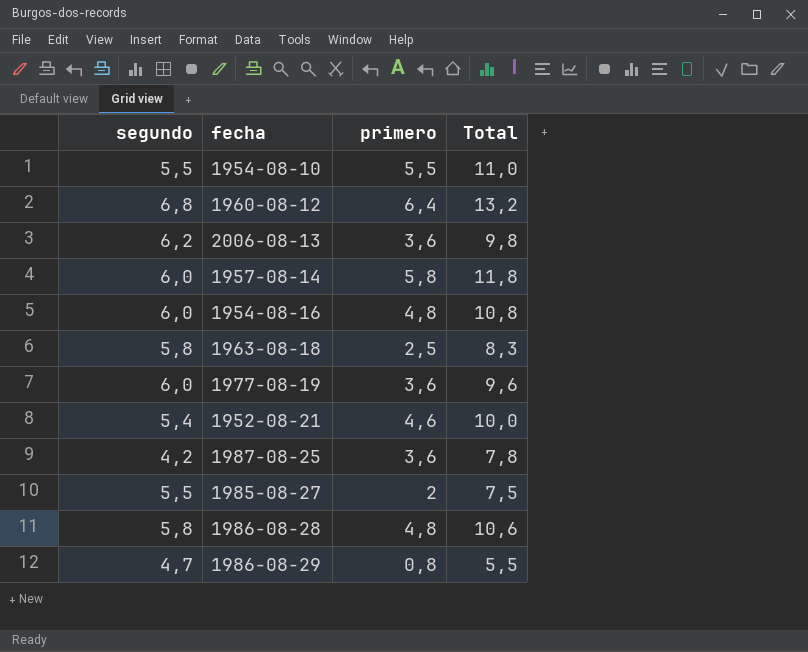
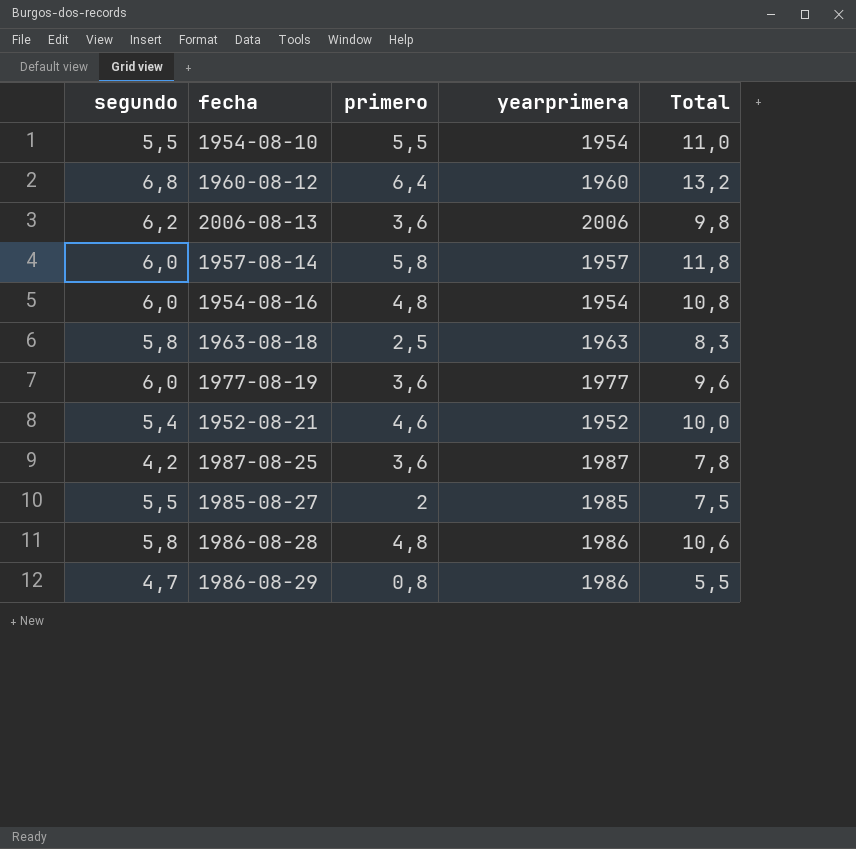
column yearprimera | position: none -> 4

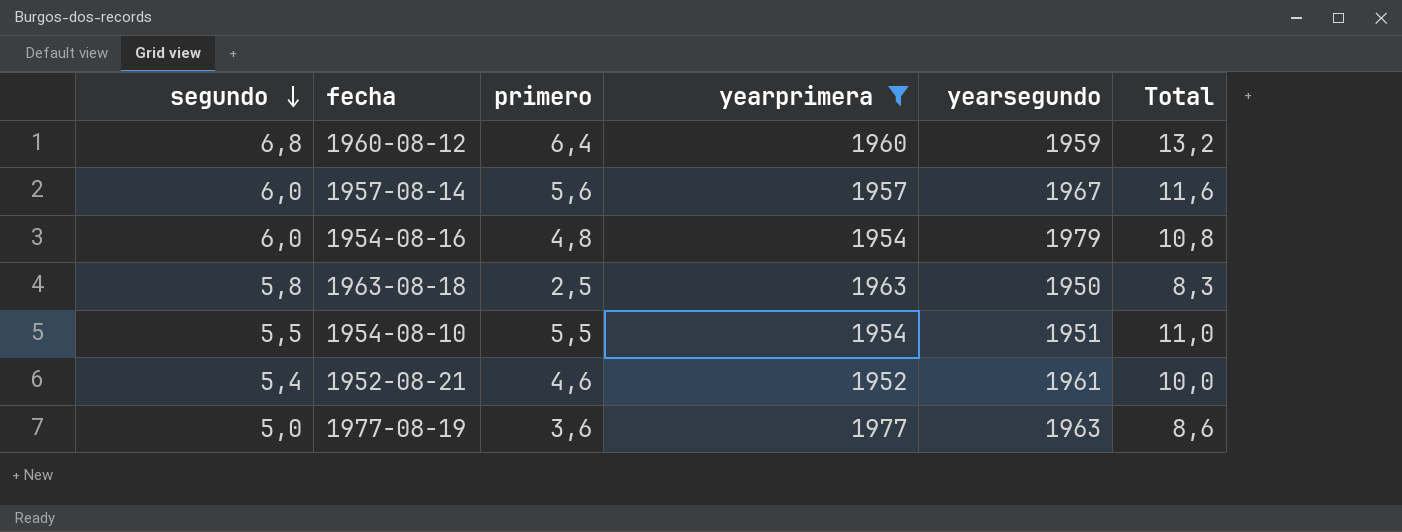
filter: none -> yearprimera <= 1977
row order: none -> segundo descending
column yearsegundo | position: none -> 5
1957-08-14 | primero: 5,8 -> 5,6
1957-08-14 | Total: 11,8 -> 11,6
1977-08-19 | segundo: 6,0 -> 5,0
1977-08-19 | Total: 9,6 -> 8,6

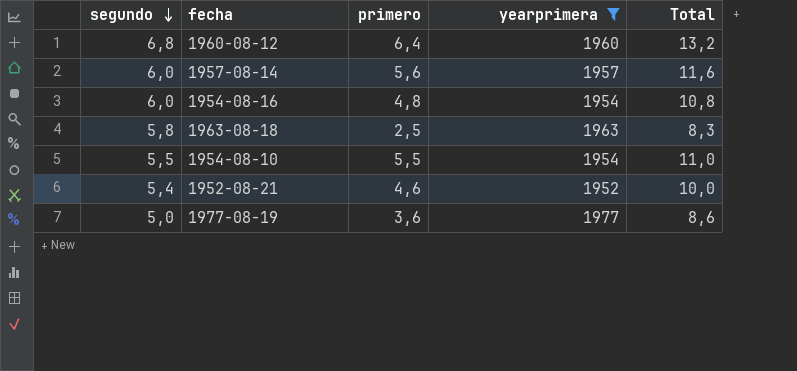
column yearsegundo | position: 5 -> none

